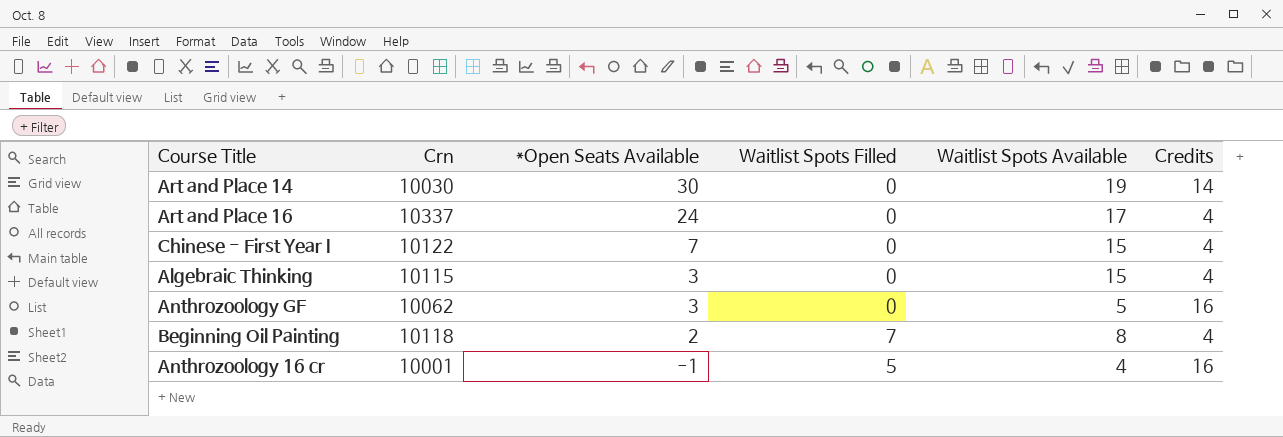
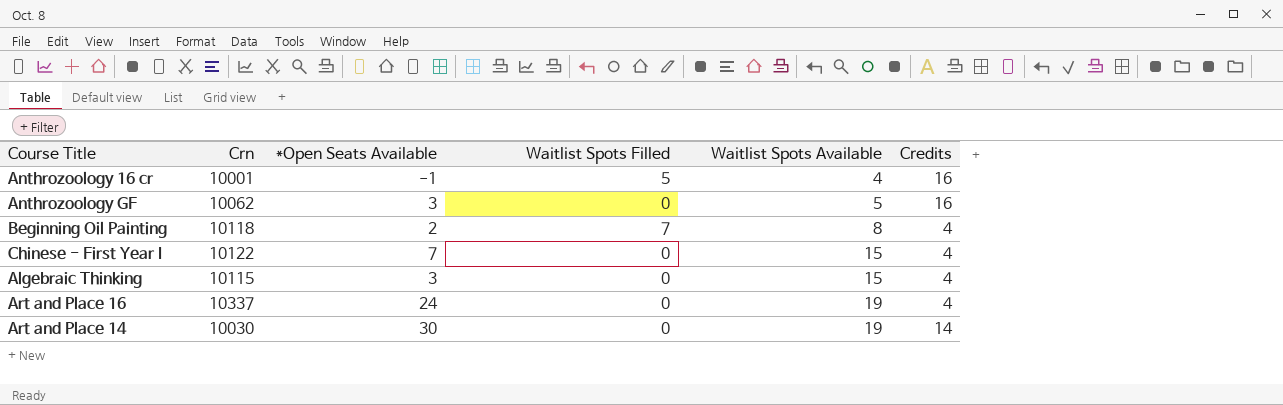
row order: *Open Seats Available descending -> Waitlist Spots Available ascending
Art and Place 16 | Waitlist Spots Available: 17 -> 19

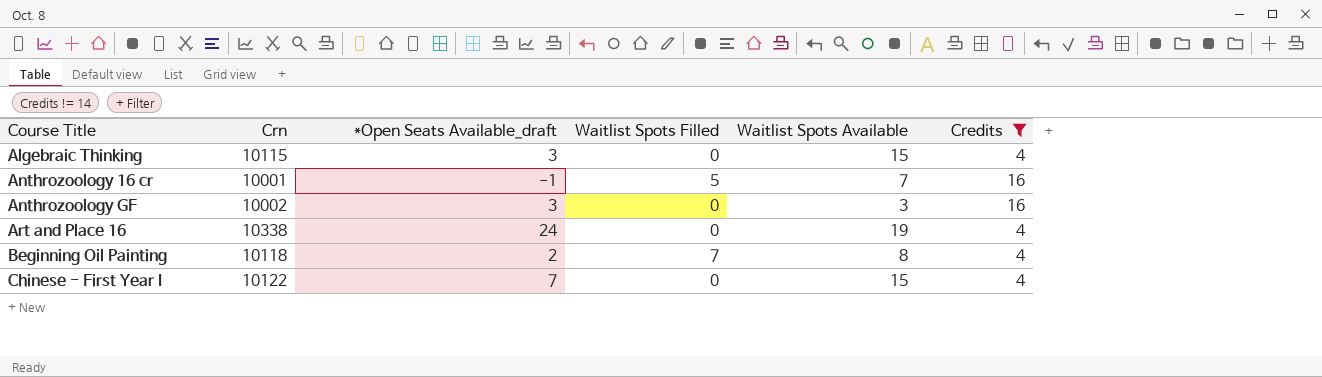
filter: none -> Credits != 14
row order: Waitlist Spots Available ascending -> Course Title ascending
column name: *Open Seats Available -> *Open Seats Available_draft
Anthrozoology 16 cr | Waitlist Spots Available: 4 -> 7
Anthrozoology GF | Crn: 10062 -> 10002
Anthrozoology GF | Waitlist Spots Available: 5 -> 3
Art and Place 16 | Crn: 10337 -> 10338

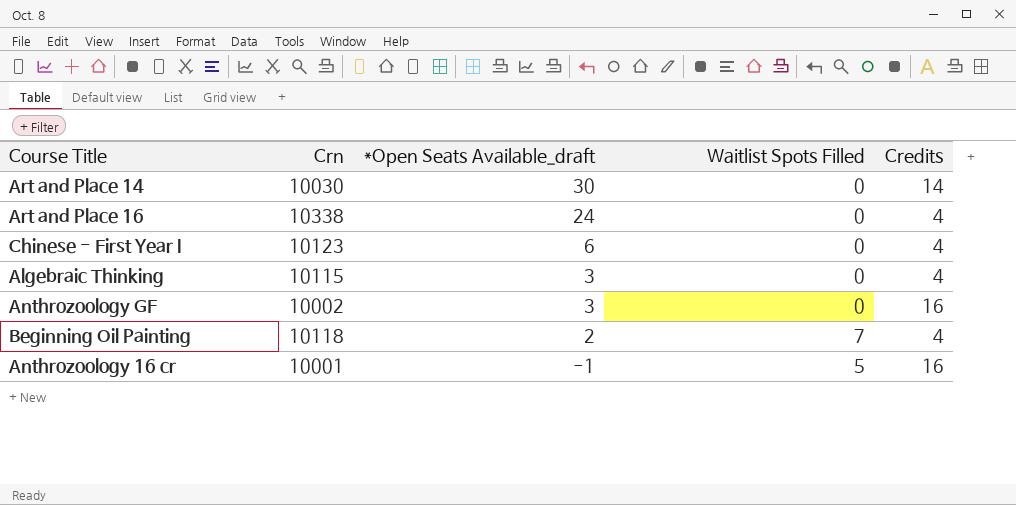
filter: Credits != 14 -> none
row order: Course Title ascending -> *Open Seats Available_draft descending
column Waitlist Spots Available | position: 5 -> none
Chinese - First Year I | Crn: 10122 -> 10123
Chinese - First Year I | *Open Seats Available_draft: 7 -> 6

